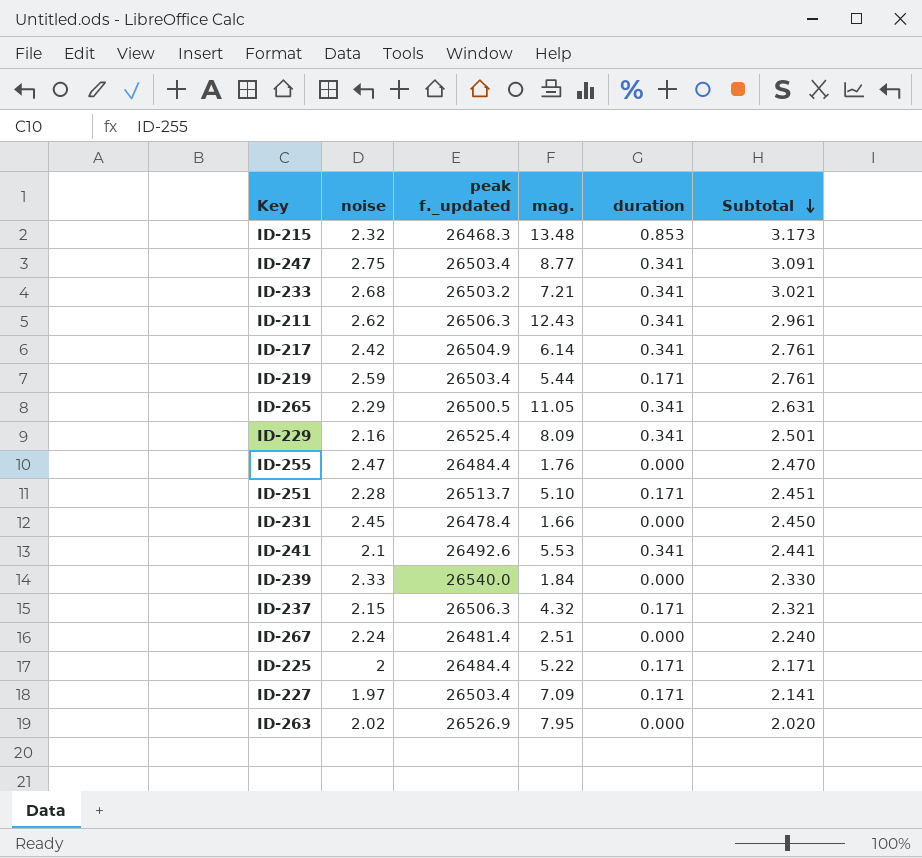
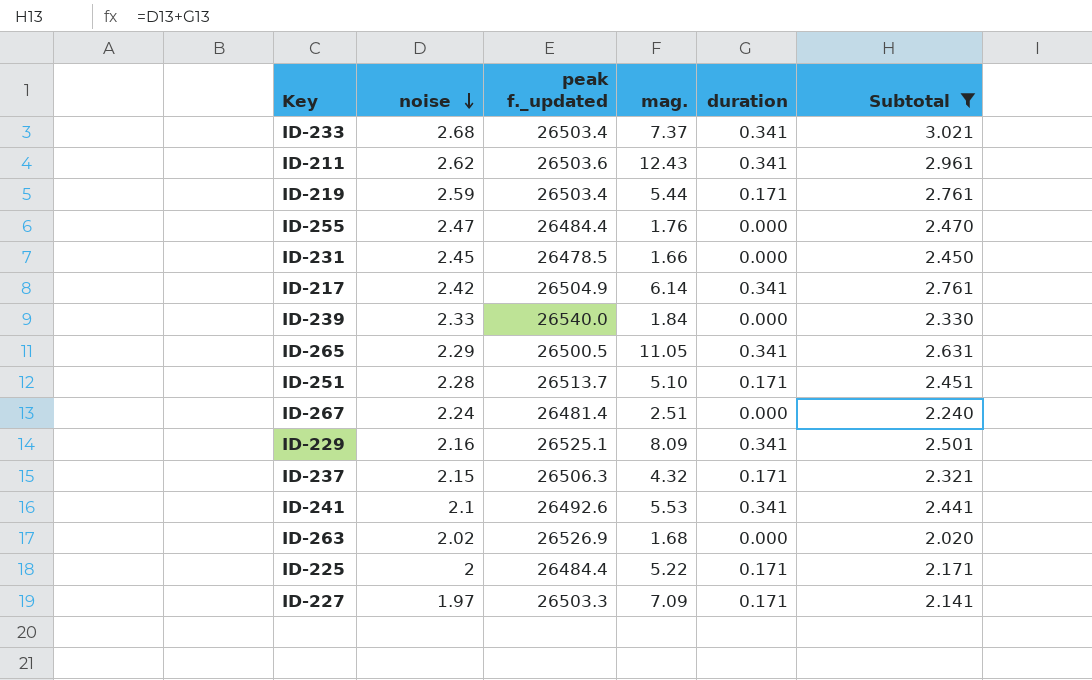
filter: none -> Subtotal <= 3.021
row order: Subtotal descending -> noise descending
ID-233 | peak f._updated: 26503.2 -> 26503.4
ID-233 | mag.: 7.21 -> 7.37
ID-211 | peak f._updated: 26506.3 -> 26503.6
ID-231 | peak f._updated: 26478.4 -> 26478.5
ID-229 | peak f._updated: 26525.4 -> 26525.1
ID-263 | mag.: 7.95 -> 1.68
ID-227 | peak f._updated: 26503.4 -> 26503.3

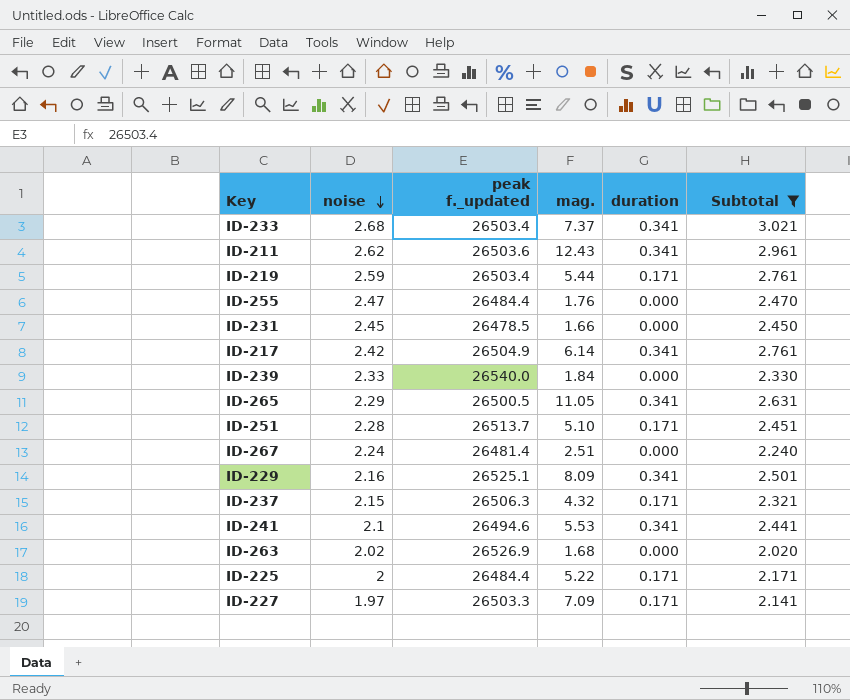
ID-241 | peak f._updated: 26492.6 -> 26494.6

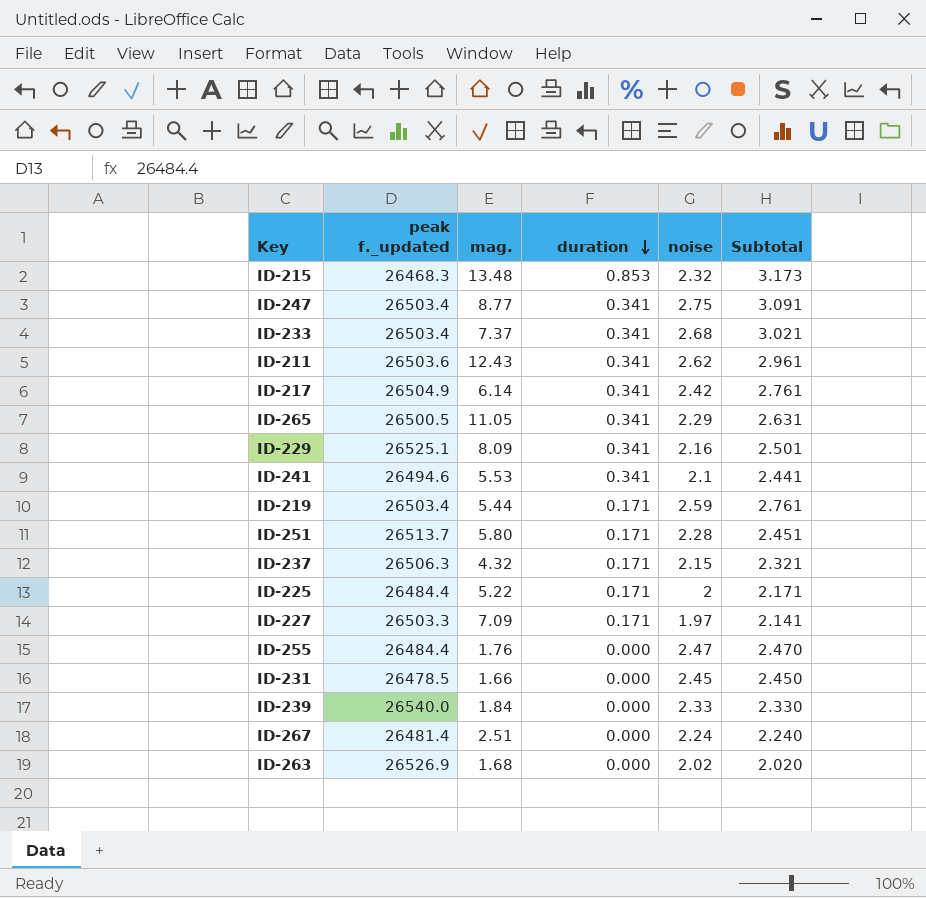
filter: Subtotal <= 3.021 -> none
row order: noise descending -> duration descending
column noise | position: 2 -> 5
ID-251 | mag.: 5.10 -> 5.80

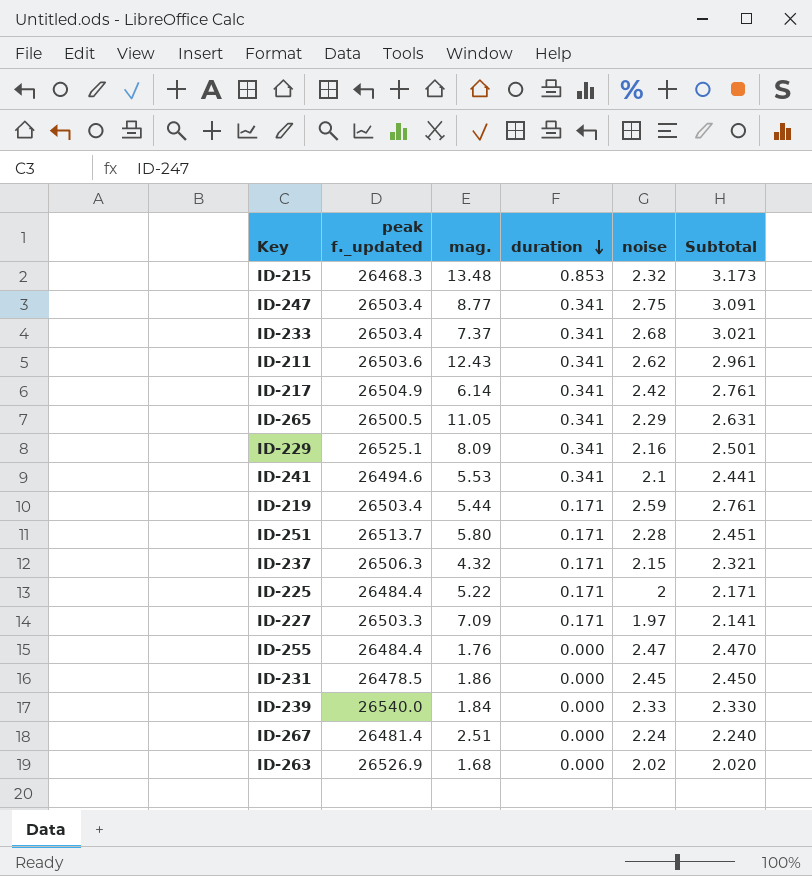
ID-231 | mag.: 1.66 -> 1.86

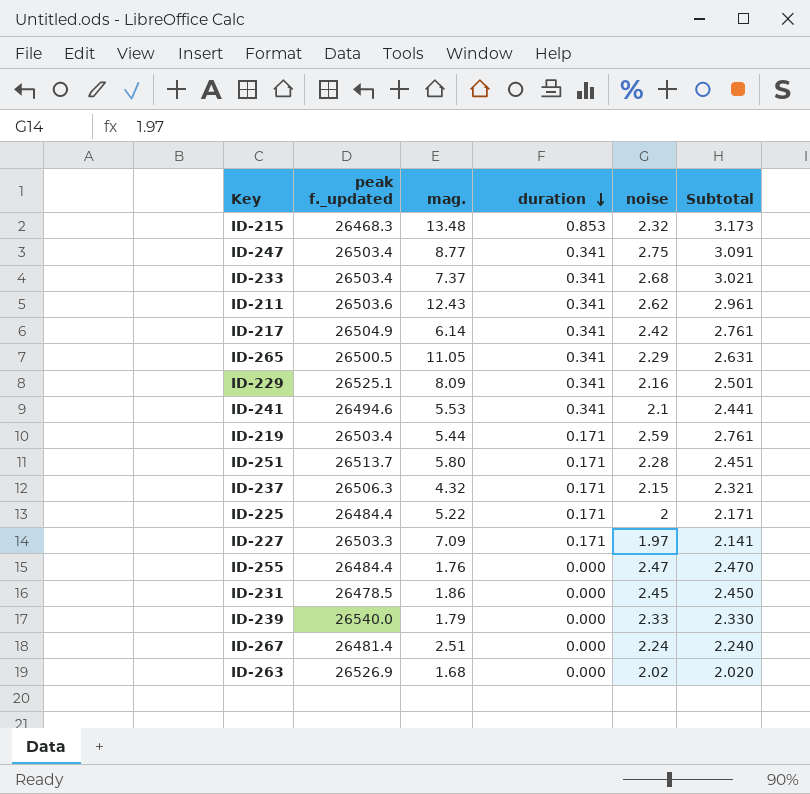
ID-239 | mag.: 1.84 -> 1.79

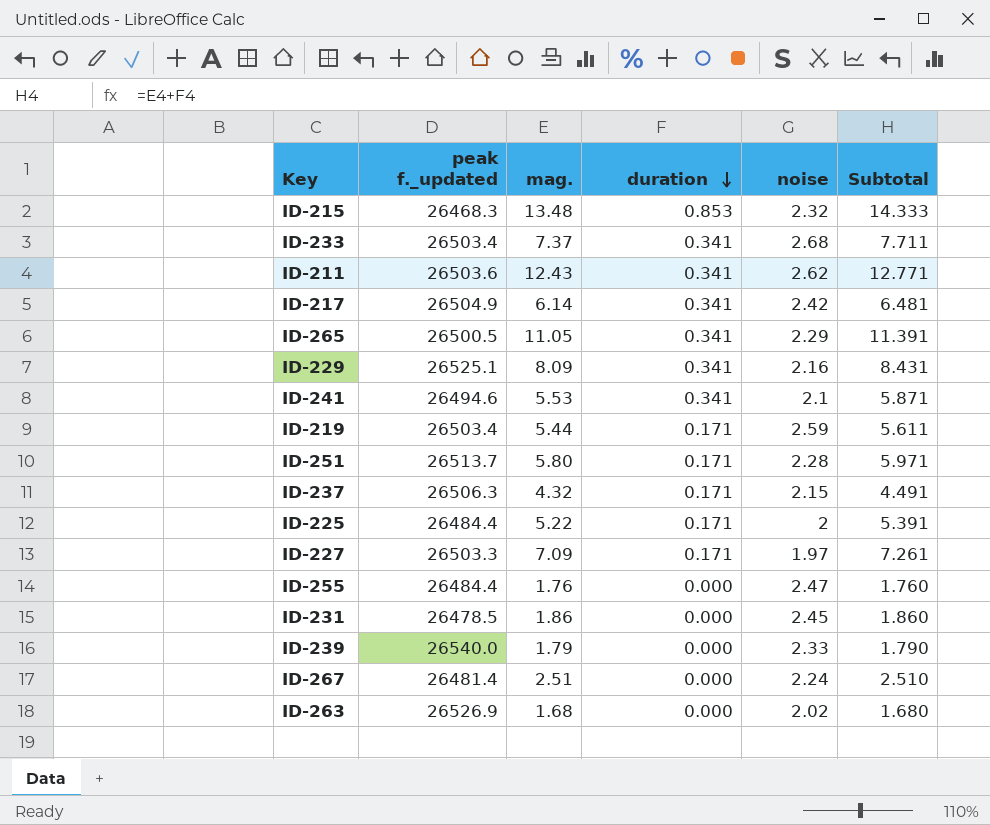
column Subtotal | formula: [duration] + [noise] -> [mag.] + [duration]
row ID-247: 26503.4 | 8.77 | 0.341 | 2.75 | 3.091 -> none

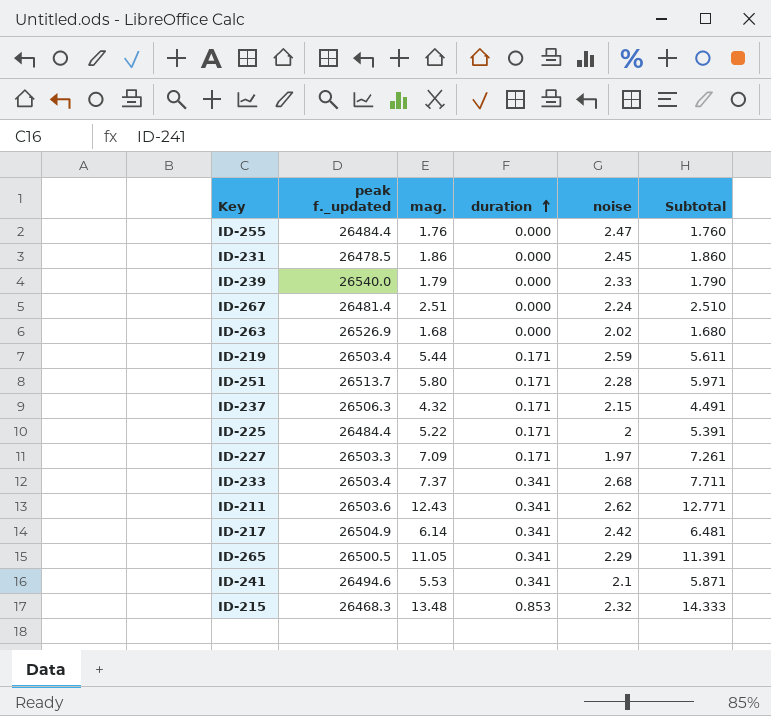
row order: duration descending -> duration ascending
row ID-229: 26525.1 | 8.09 | 0.341 | 2.16 | 8.431 -> none

